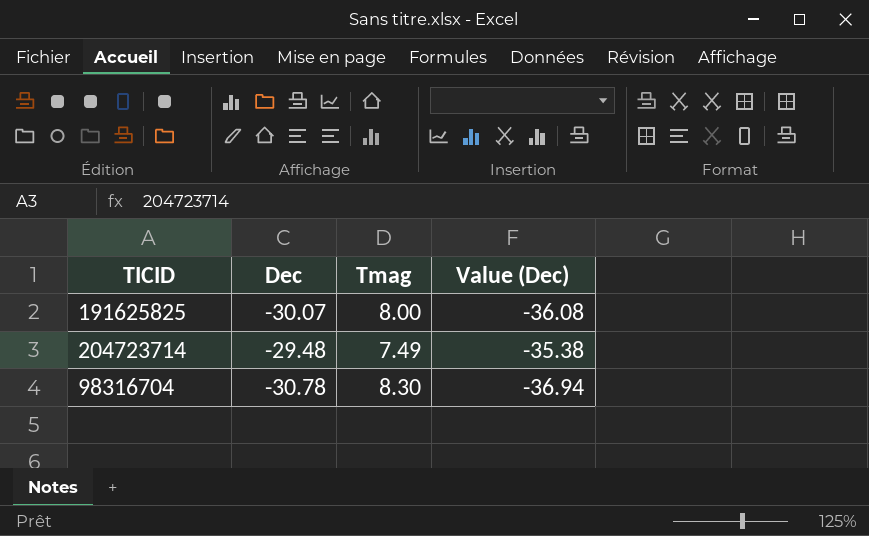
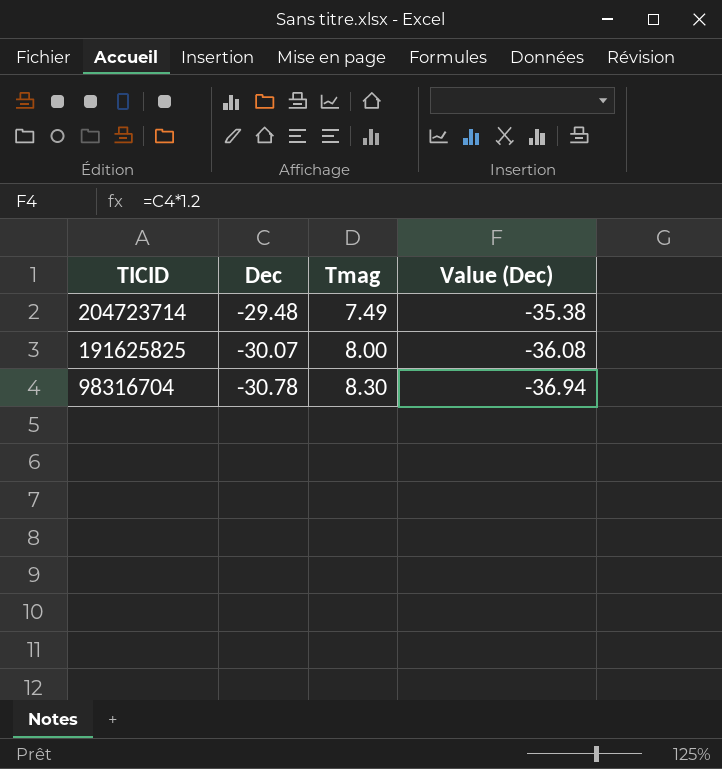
row order: none -> TICID descending

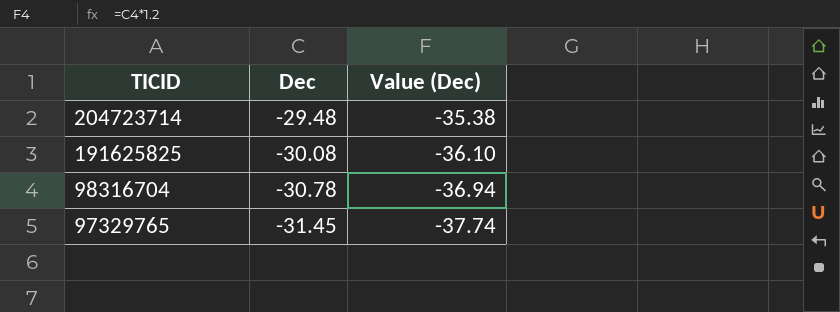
column Tmag | position: 3 -> none
191625825 | Dec: -30.07 -> -30.08
191625825 | Value (Dec): -36.08 -> -36.10
row 97329765: none -> -31.45 | -37.74

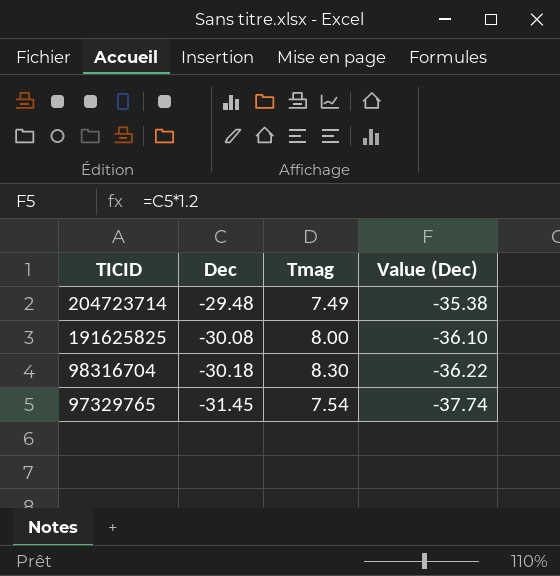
column Tmag | position: none -> 3
98316704 | Dec: -30.78 -> -30.18
98316704 | Value (Dec): -36.94 -> -36.22

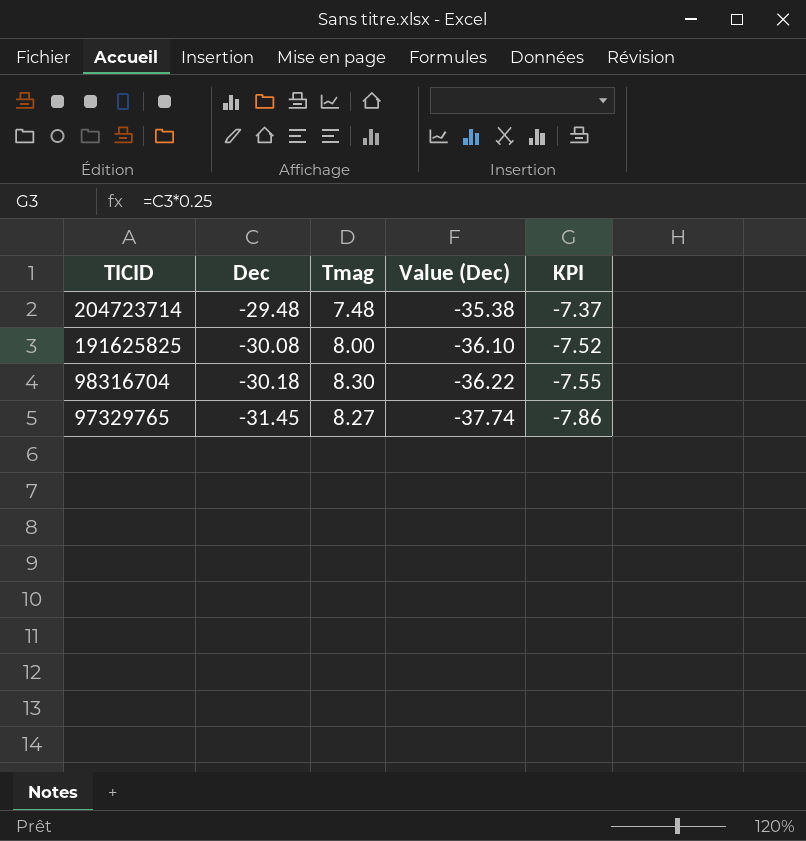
column KPI | formula: none -> [Dec] * 0.25
204723714 | Tmag: 7.49 -> 7.48
97329765 | Tmag: 7.54 -> 8.27

